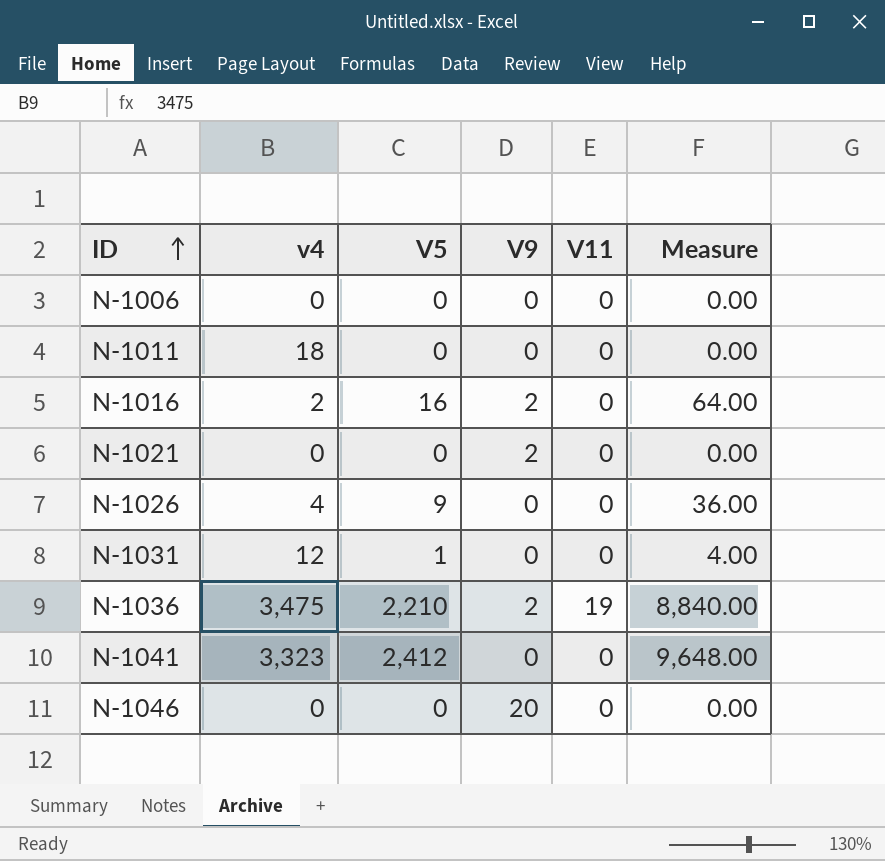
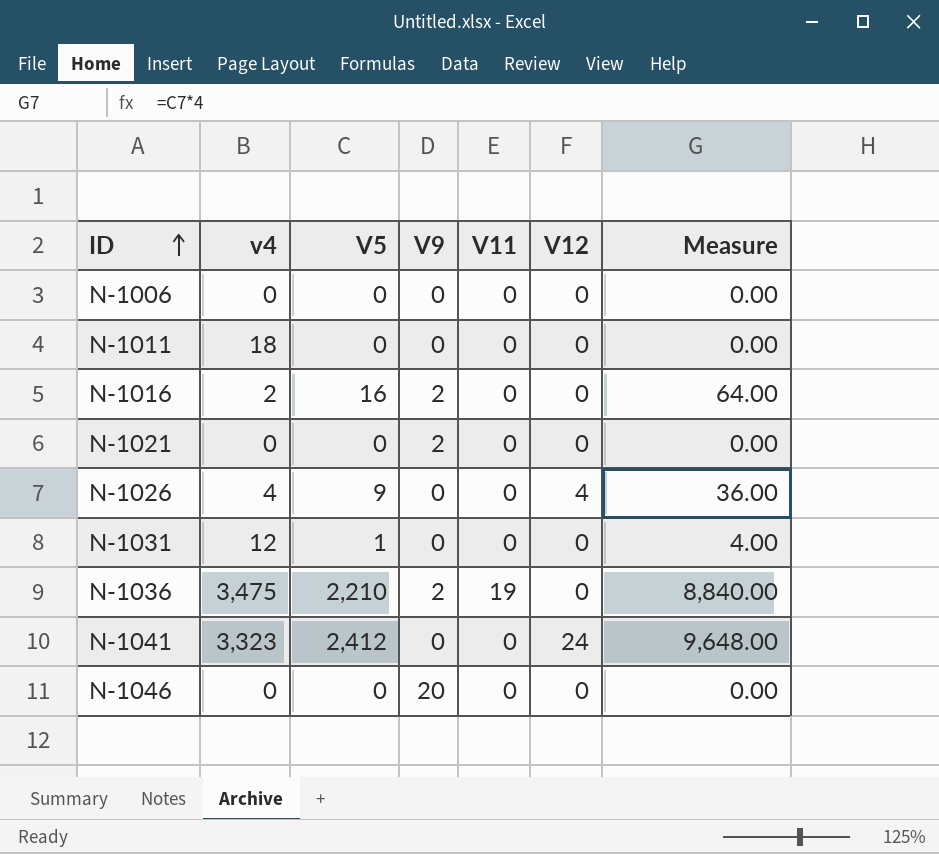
column V12 | position: none -> 6

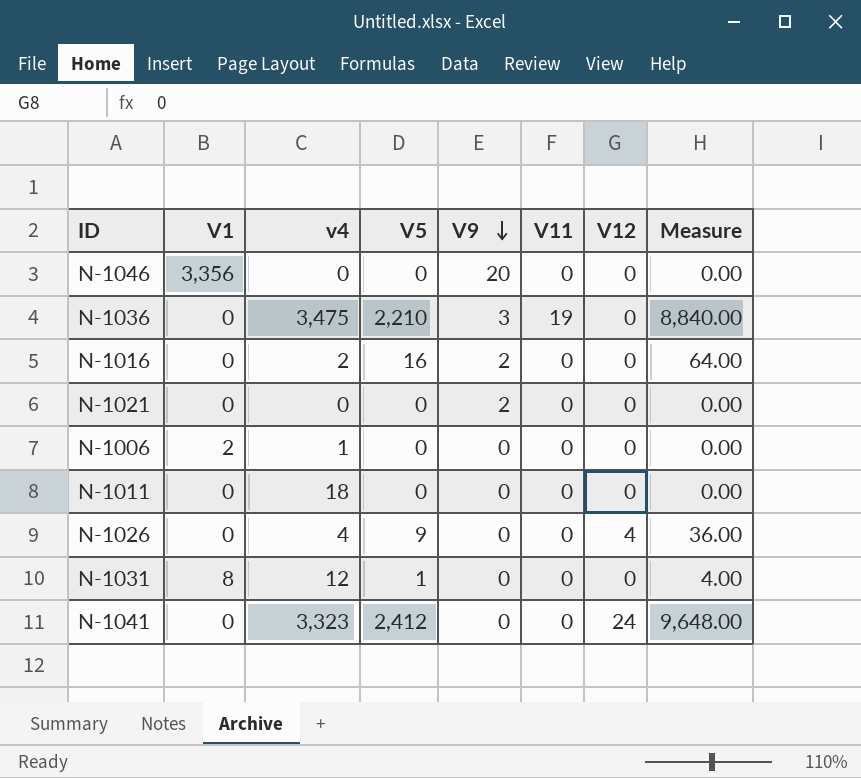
row order: ID ascending -> V9 descending
column V1 | position: none -> 2
N-1036 | V9: 2 -> 3
N-1006 | v4: 0 -> 1

